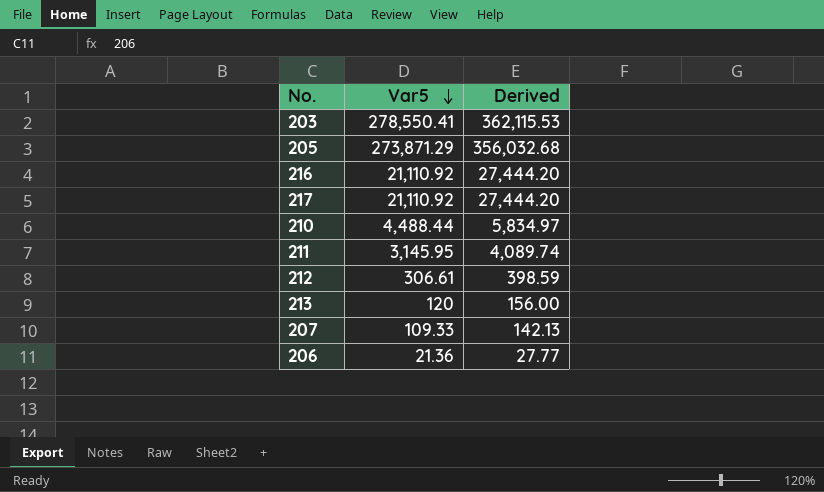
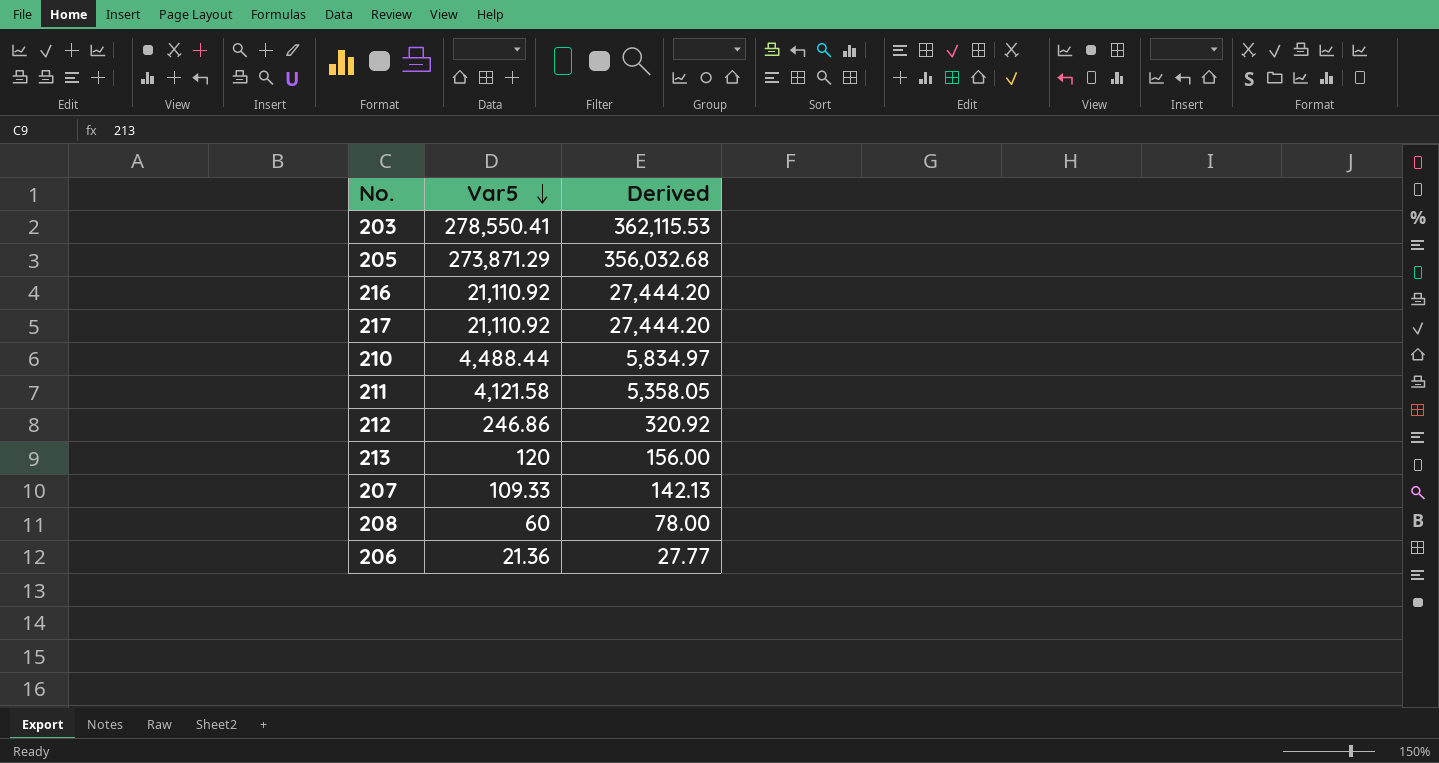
211 | Var5: 3,145.95 -> 4,121.58
211 | Derived: 4,089.74 -> 5,358.05
212 | Var5: 306.61 -> 246.86
212 | Derived: 398.59 -> 320.92
row 208: none -> 60 | 78.00

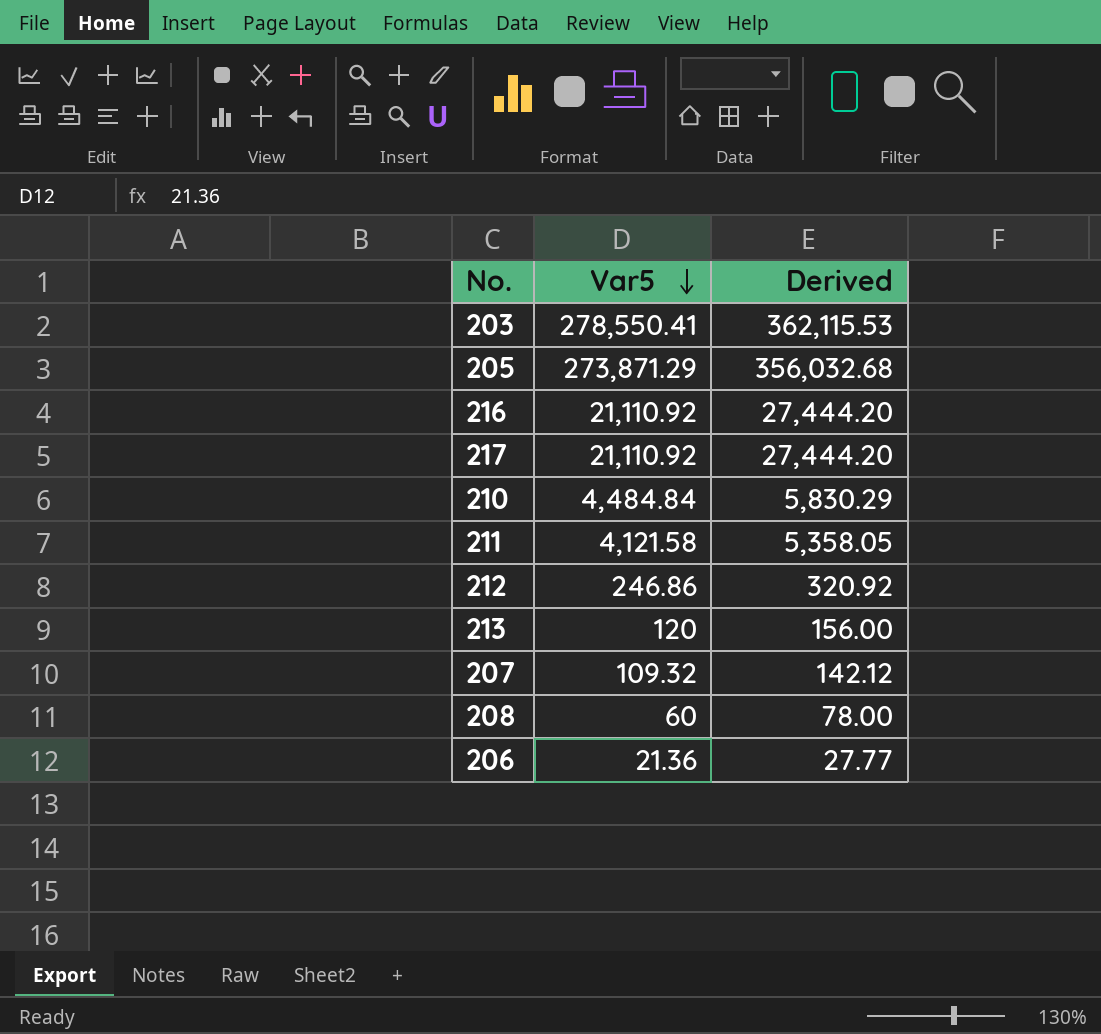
210 | Var5: 4,488.44 -> 4,484.84
210 | Derived: 5,834.97 -> 5,830.29
207 | Var5: 109.33 -> 109.32
207 | Derived: 142.13 -> 142.12

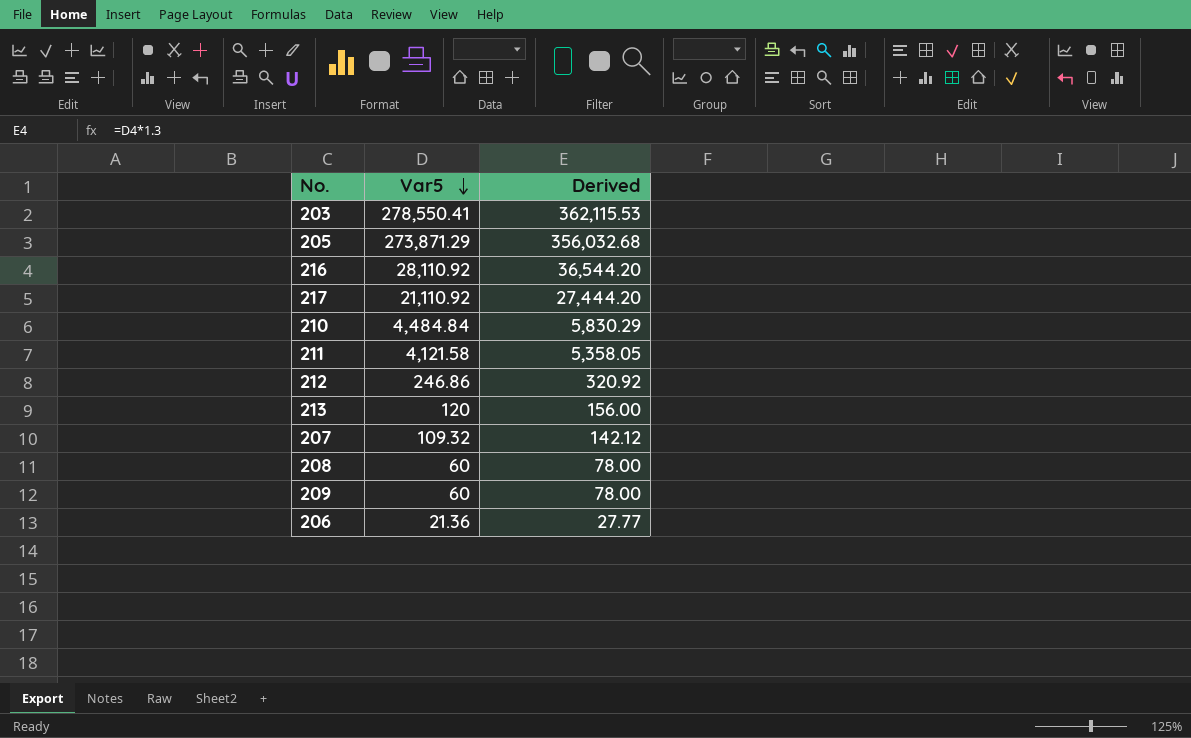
216 | Var5: 21,110.92 -> 28,110.92
216 | Derived: 27,444.20 -> 36,544.20
row 209: none -> 60 | 78.00

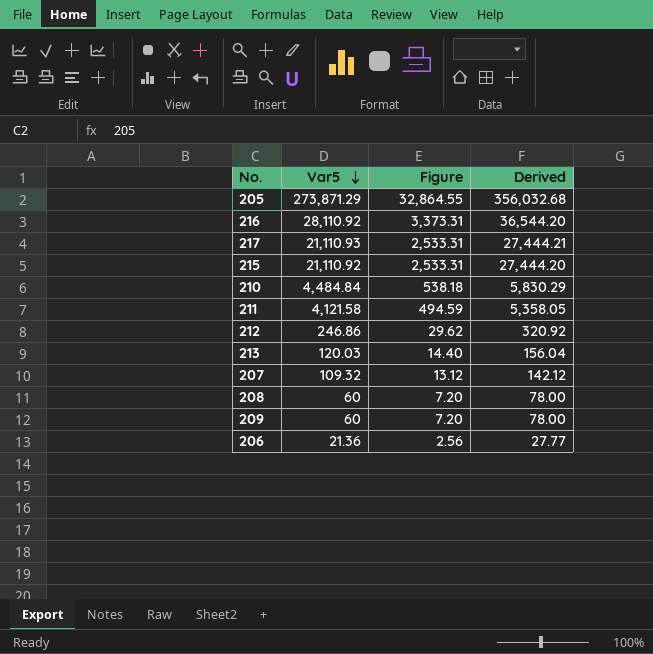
column Figure | formula: none -> [Var5] * 0.12
row 203: 278,550.41 | 362,115.53 -> none
217 | Var5: 21,110.92 -> 21,110.93
217 | Derived: 27,444.20 -> 27,444.21
row 215: none -> 21,110.92 | 2,533.31 | 27,444.20
213 | Var5: 120 -> 120.03
213 | Derived: 156.00 -> 156.04

